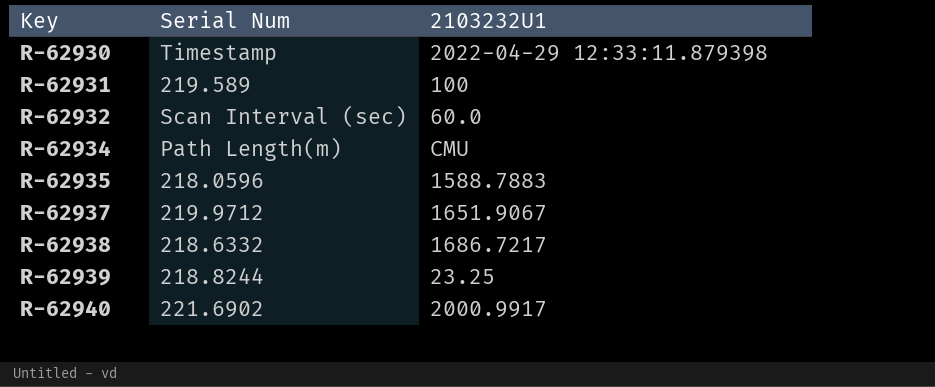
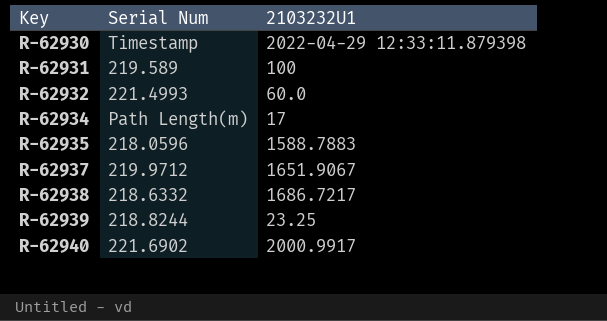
R-62932 | Serial Num: Scan Interval (sec) -> 221.4993
R-62934 | 2103232U1: CMU -> 17

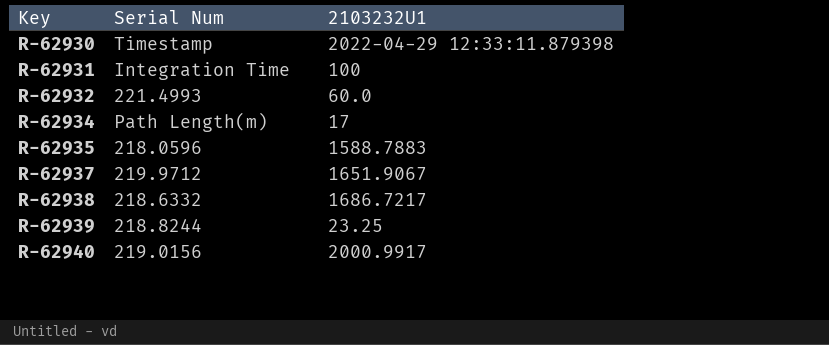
R-62931 | Serial Num: 219.589 -> Integration Time
R-62940 | Serial Num: 221.6902 -> 219.0156

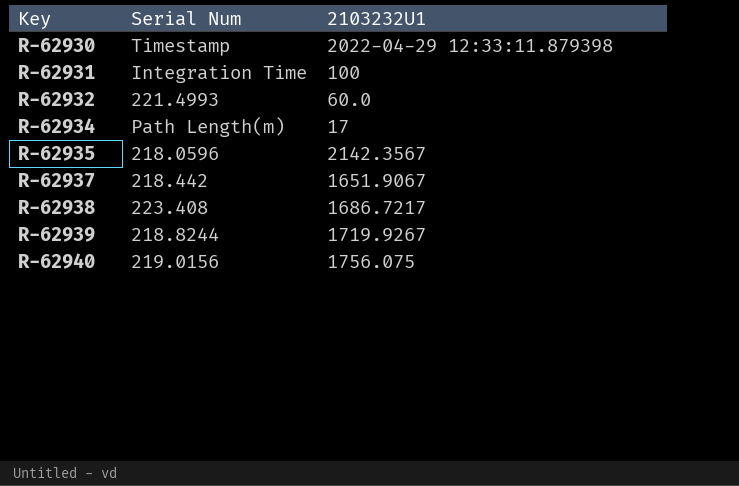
R-62935 | 2103232U1: 1588.7883 -> 2142.3567
R-62937 | Serial Num: 219.9712 -> 218.442
R-62938 | Serial Num: 218.6332 -> 223.408
R-62939 | 2103232U1: 23.25 -> 1719.9267
R-62940 | 2103232U1: 2000.9917 -> 1756.075

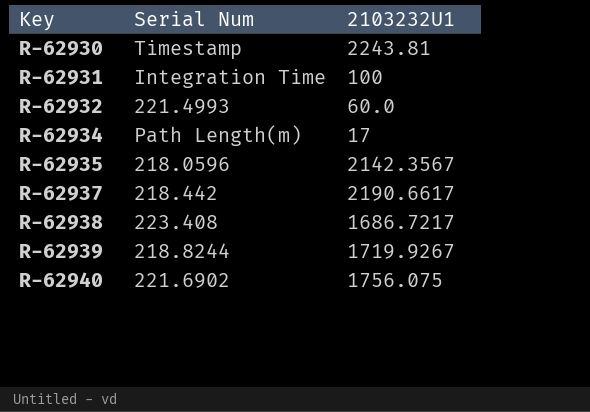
R-62930 | 2103232U1: 2022-04-29 12:33:11.879398 -> 2243.81
R-62937 | 2103232U1: 1651.9067 -> 2190.6617
R-62940 | Serial Num: 219.0156 -> 221.6902

